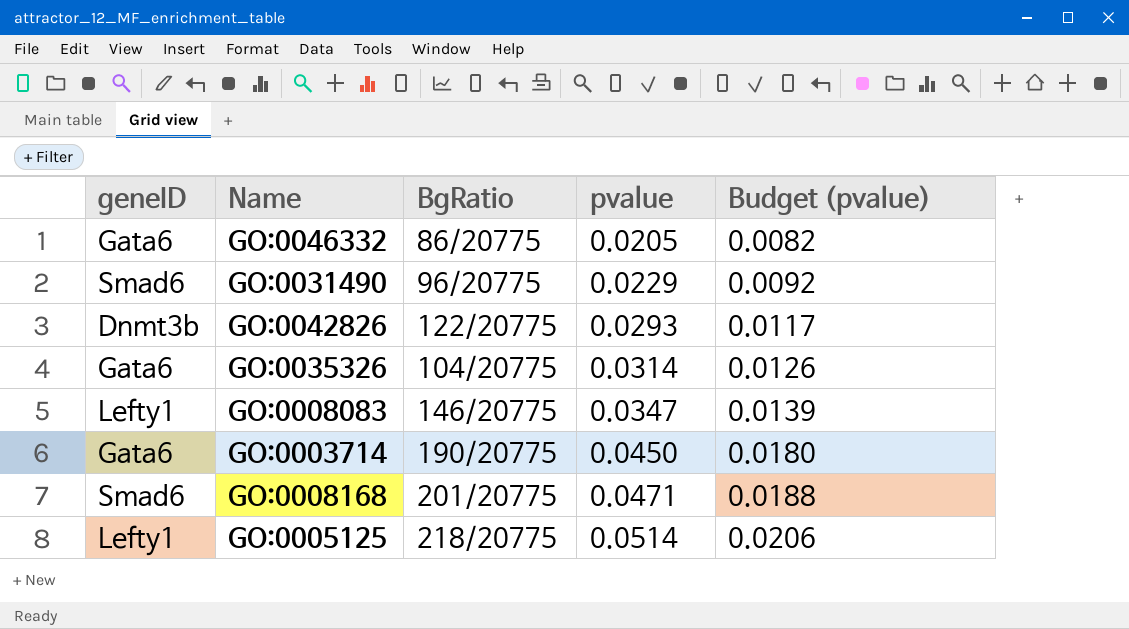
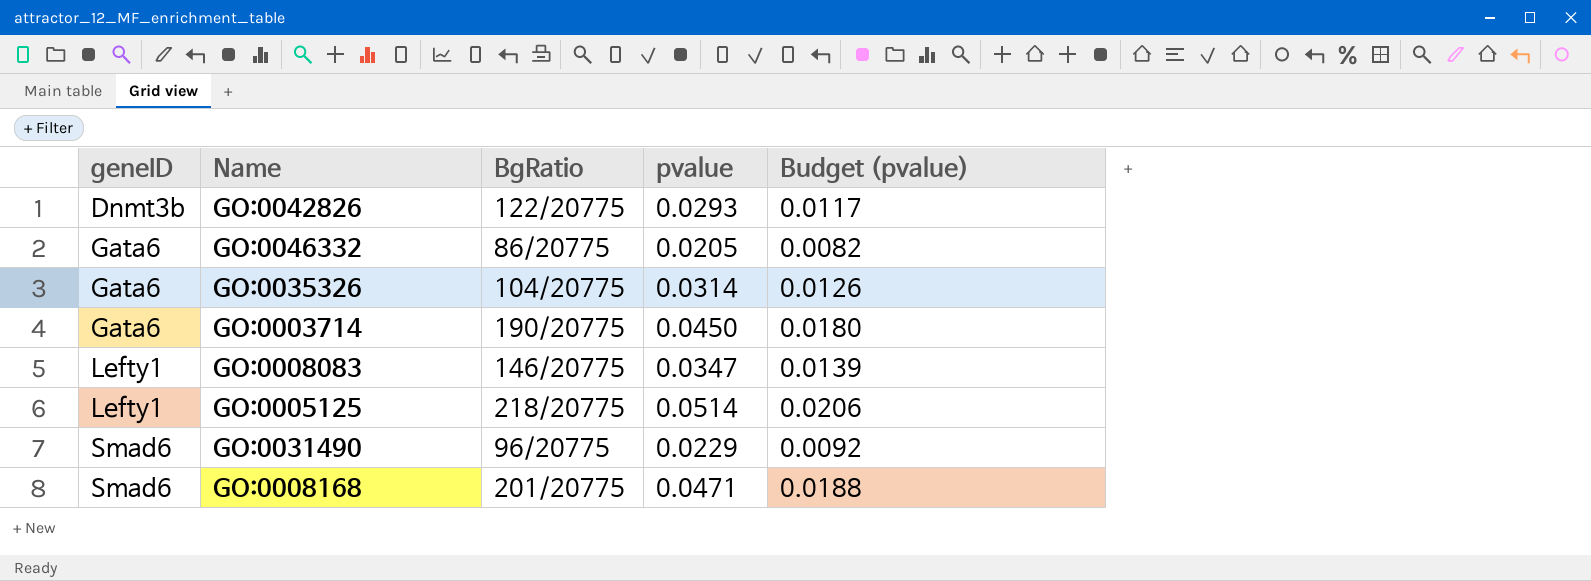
row order: pvalue ascending -> geneID ascending

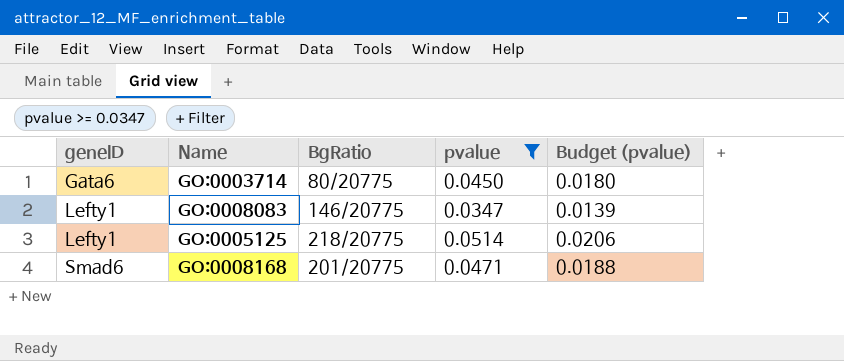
filter: none -> pvalue >= 0.0347
GO:0003714 | BgRatio: 190/20775 -> 80/20775

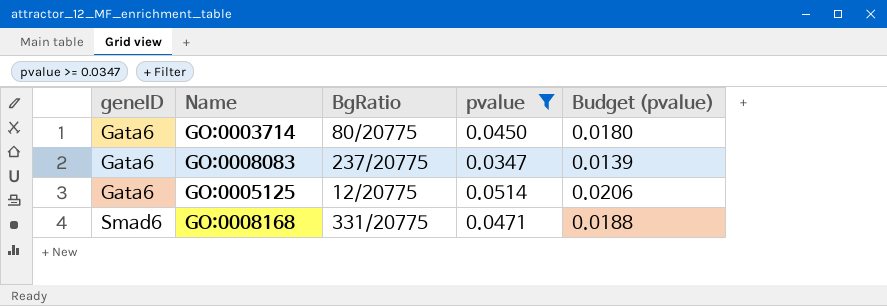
GO:0008083 | geneID: Lefty1 -> Gata6
GO:0008083 | BgRatio: 146/20775 -> 237/20775
GO:0005125 | geneID: Lefty1 -> Gata6
GO:0005125 | BgRatio: 218/20775 -> 12/20775
GO:0008168 | BgRatio: 201/20775 -> 331/20775

